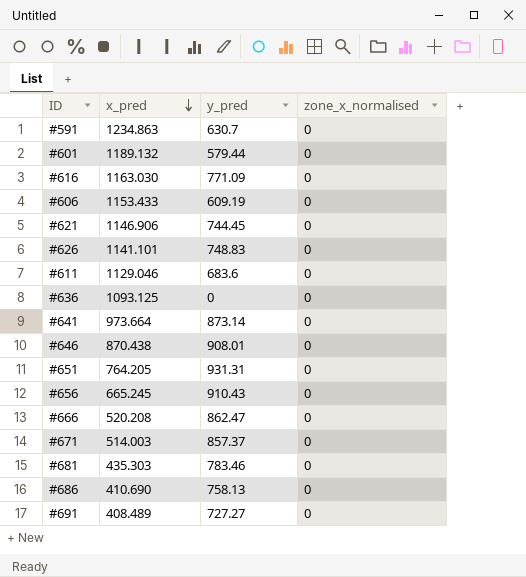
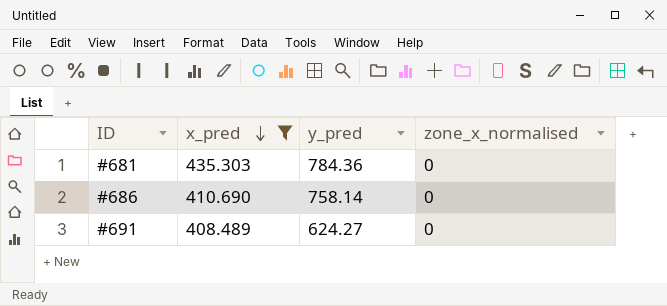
filter: none -> x_pred <= 435.303
#681 | y_pred: 783.46 -> 784.36
#686 | y_pred: 758.13 -> 758.14
#691 | y_pred: 727.27 -> 624.27

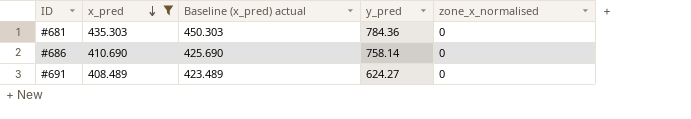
column Baseline (x_pred) actual | formula: none -> [x_pred] + 15

